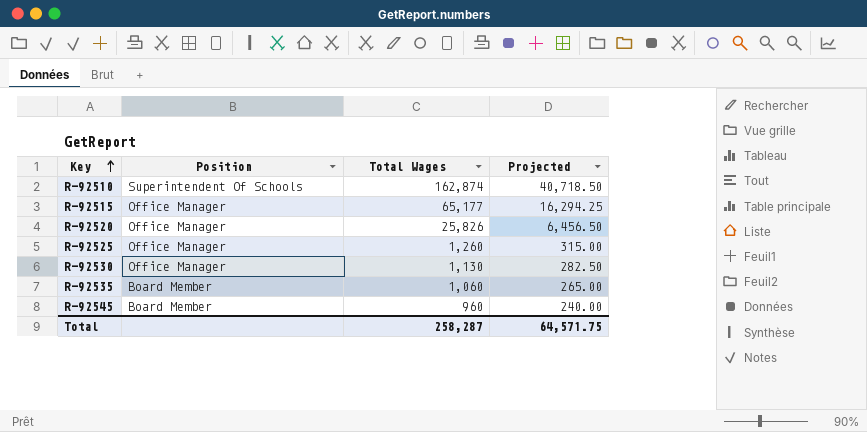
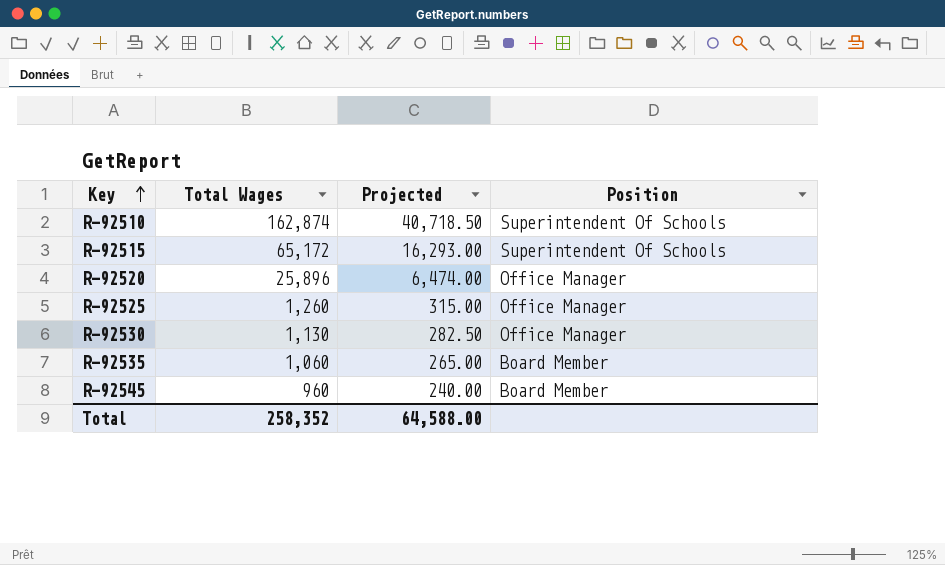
column Position | position: 2 -> 4
R-92515 | Total Wages: 65,177 -> 65,172
R-92515 | Projected: 16,294.25 -> 16,293.00
R-92515 | Position: Office Manager -> Superintendent Of Schools
R-92520 | Total Wages: 25,826 -> 25,896
R-92520 | Projected: 6,456.50 -> 6,474.00
Total | Total Wages: 258,287 -> 258,352
Total | Projected: 64,571.75 -> 64,588.00

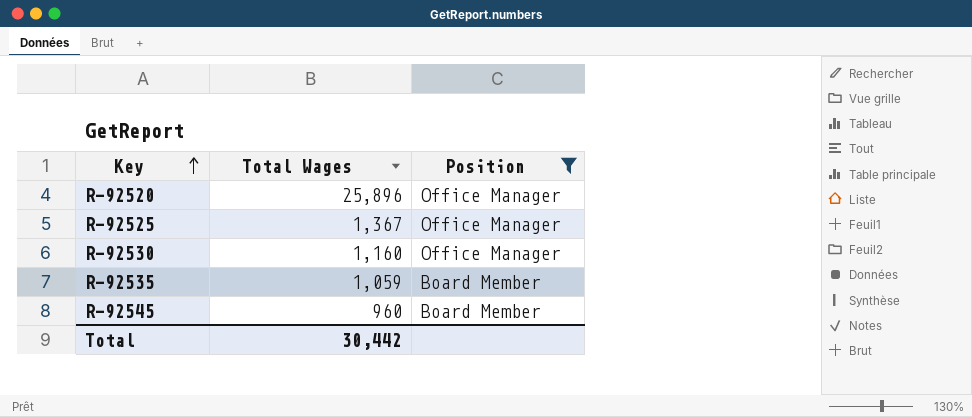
filter: none -> Position != Superintendent Of Schools
column Projected | formula: [Total Wages] * 0.25 -> none
R-92525 | Total Wages: 1,260 -> 1,367
R-92530 | Total Wages: 1,130 -> 1,160
R-92535 | Total Wages: 1,060 -> 1,059
Total | Total Wages: 258,352 -> 30,442

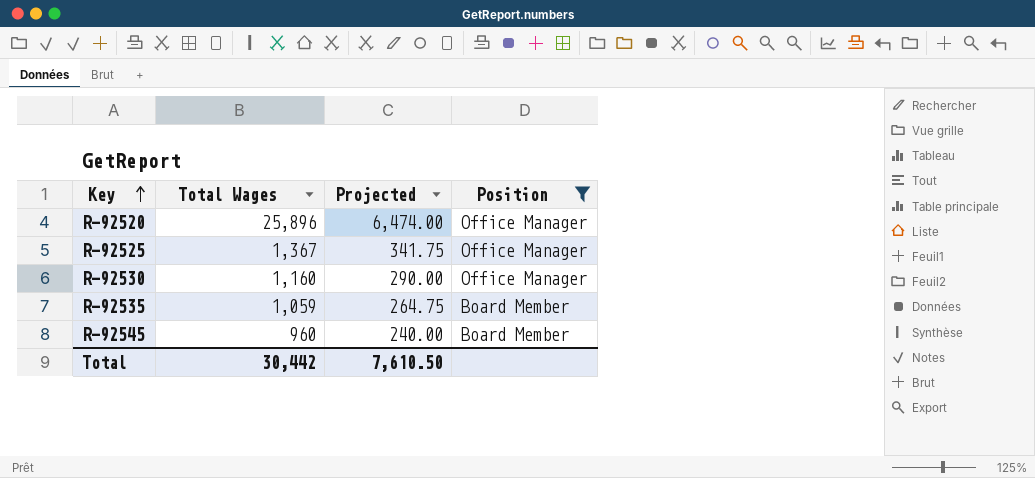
column Projected | formula: none -> [Total Wages] * 0.25

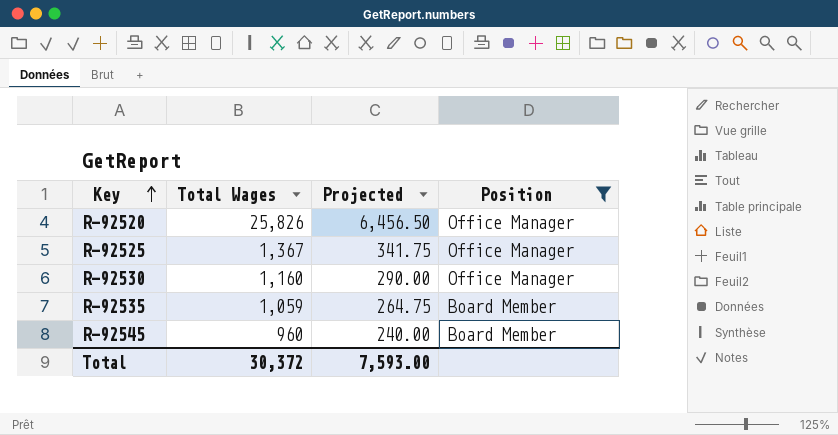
R-92520 | Total Wages: 25,896 -> 25,826
R-92520 | Projected: 6,474.00 -> 6,456.50
Total | Total Wages: 30,442 -> 30,372
Total | Projected: 7,610.50 -> 7,593.00

